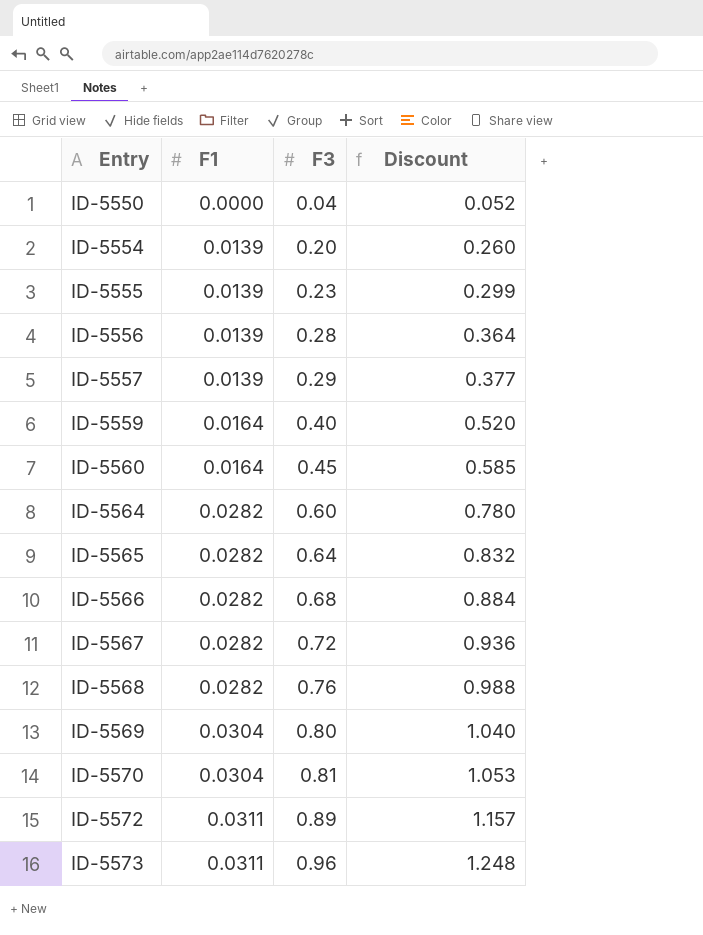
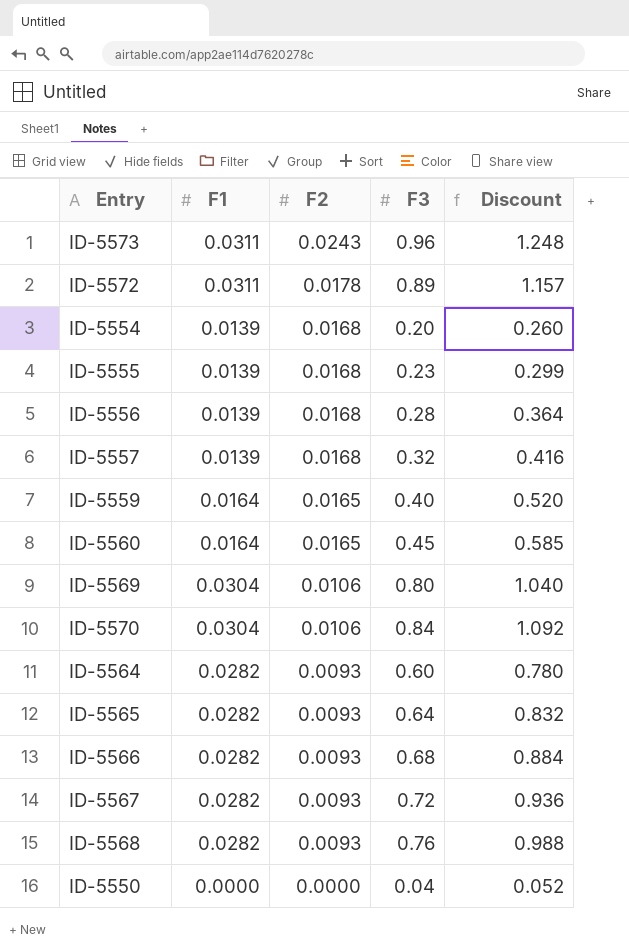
row order: Entry ascending -> F2 descending
column F2 | position: none -> 3
ID-5557 | F3: 0.29 -> 0.32
ID-5557 | Discount: 0.377 -> 0.416
ID-5570 | F3: 0.81 -> 0.84
ID-5570 | Discount: 1.053 -> 1.092

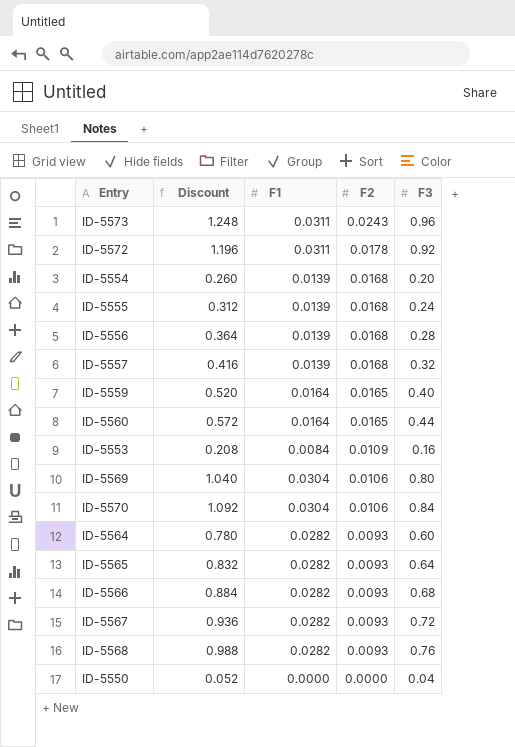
column Discount | position: 5 -> 2
ID-5572 | Discount: 1.157 -> 1.196
ID-5572 | F3: 0.89 -> 0.92
ID-5555 | Discount: 0.299 -> 0.312
ID-5555 | F3: 0.23 -> 0.24
ID-5560 | Discount: 0.585 -> 0.572
ID-5560 | F3: 0.45 -> 0.44
row ID-5553: none -> 0.208 | 0.0084 | 0.0109 | 0.16

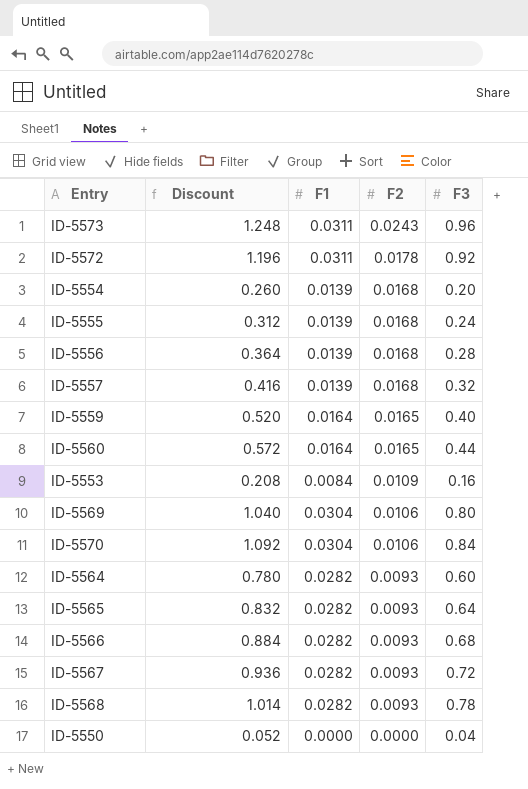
ID-5568 | Discount: 0.988 -> 1.014
ID-5568 | F3: 0.76 -> 0.78

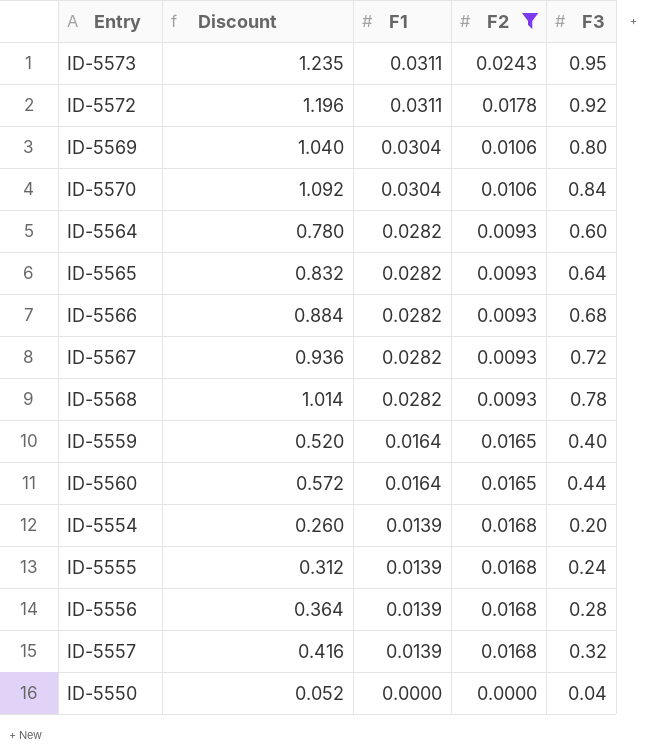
filter: none -> F2 != 0.0109
row order: F2 descending -> F1 descending
ID-5573 | Discount: 1.248 -> 1.235
ID-5573 | F3: 0.96 -> 0.95

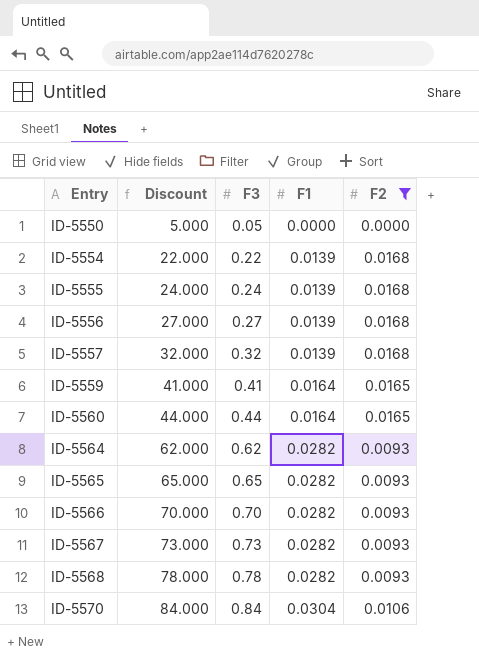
row order: F1 descending -> Entry ascending
column Discount | formula: [F3] * 1.3 -> [F3] * 100
column F3 | position: 5 -> 3
row ID-5573: 1.235 | 0.0311 | 0.0243 | 0.95 -> none
row ID-5572: 1.196 | 0.0311 | 0.0178 | 0.92 -> none
row ID-5569: 1.040 | 0.0304 | 0.0106 | 0.80 -> none
ID-5550 | F3: 0.04 -> 0.05
ID-5554 | F3: 0.20 -> 0.22
ID-5556 | F3: 0.28 -> 0.27
ID-5559 | F3: 0.40 -> 0.41
ID-5564 | F3: 0.60 -> 0.62
ID-5565 | F3: 0.64 -> 0.65
ID-5566 | F3: 0.68 -> 0.70
ID-5567 | F3: 0.72 -> 0.73

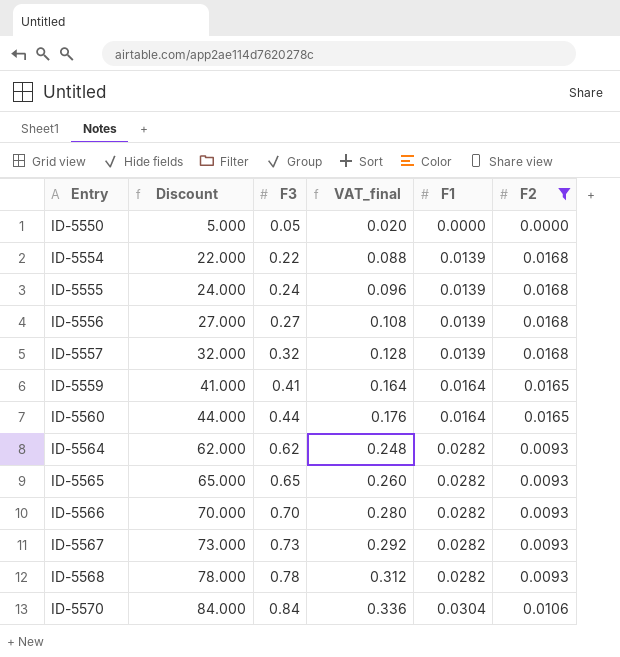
column VAT_final | formula: none -> [F3] * 0.4

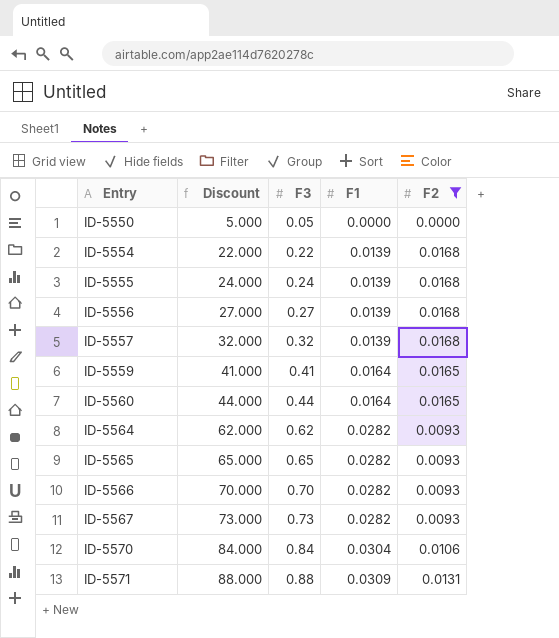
column VAT_final | formula: [F3] * 0.4 -> none
row ID-5568: 78.000 | 0.78 | 0.312 | 0.0282 | 0.0093 -> none
row ID-5571: none -> 88.000 | 0.88 | 0.0309 | 0.0131

